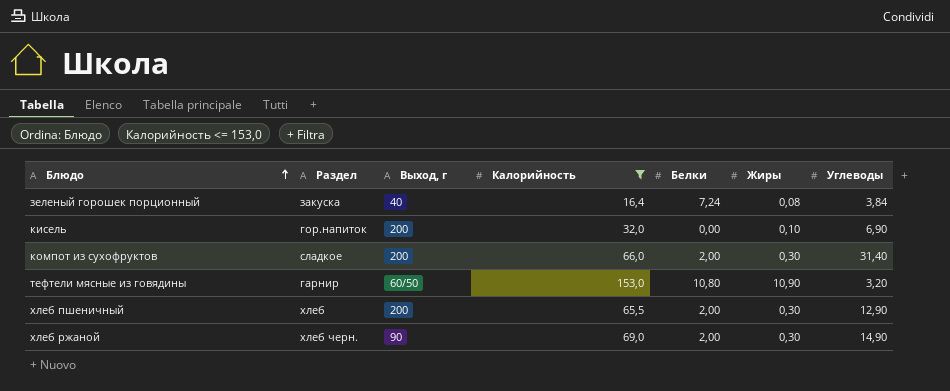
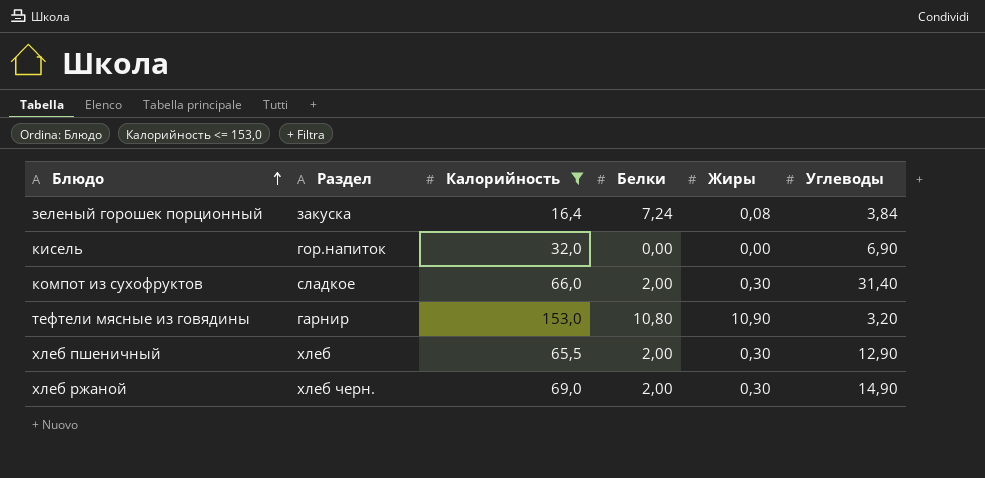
column Выход, г | position: 3 -> none
кисель | Жиры: 0,10 -> 0,00

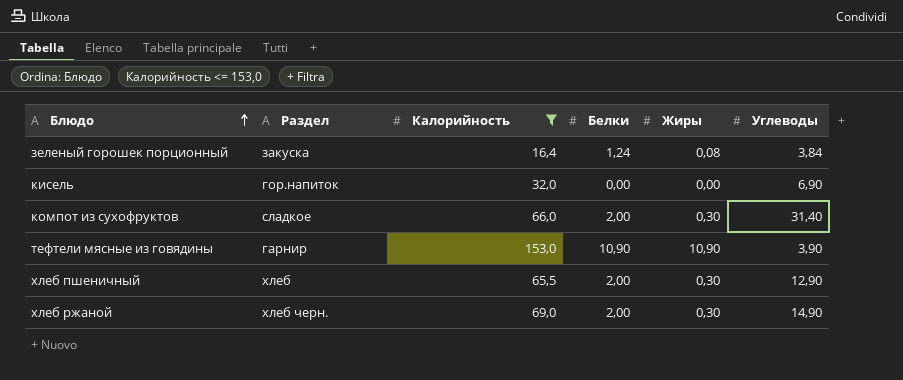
зеленый горошек порционный | Белки: 7,24 -> 1,24
тефтели мясные из говядины | Белки: 10,80 -> 10,90
тефтели мясные из говядины | Углеводы: 3,20 -> 3,90

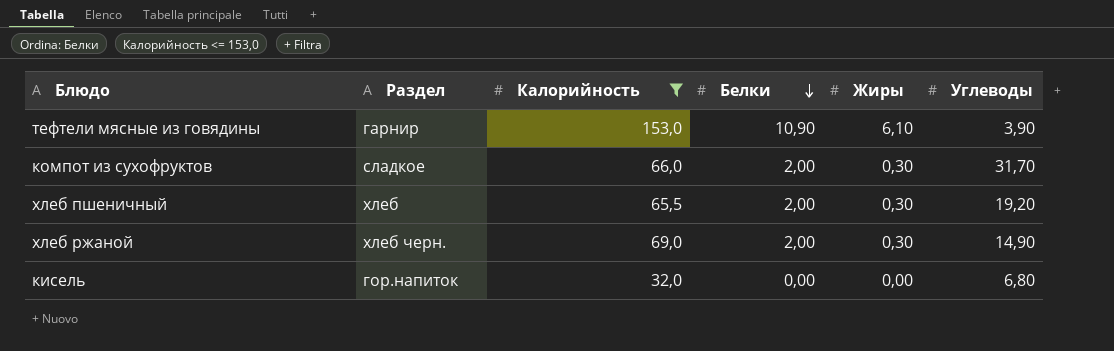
row order: Блюдо ascending -> Белки descending
row зеленый горошек порционный: закуска | 16,4 | 1,24 | 0,08 | 3,84 -> none
тефтели мясные из говядины | Жиры: 10,90 -> 6,10
компот из сухофруктов | Углеводы: 31,40 -> 31,70
хлеб пшеничный | Углеводы: 12,90 -> 19,20
кисель | Углеводы: 6,90 -> 6,80

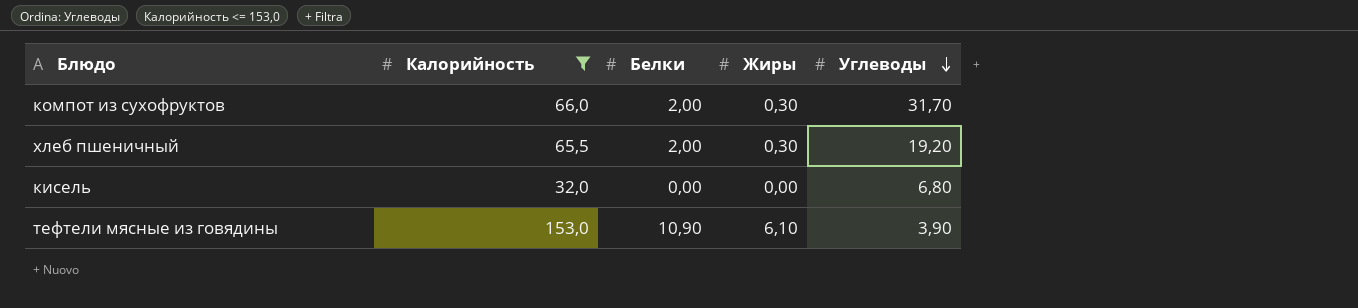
row order: Белки descending -> Углеводы descending
column Раздел | position: 2 -> none
row хлеб ржаной: хлеб черн. | 69,0 | 2,00 | 0,30 | 14,90 -> none

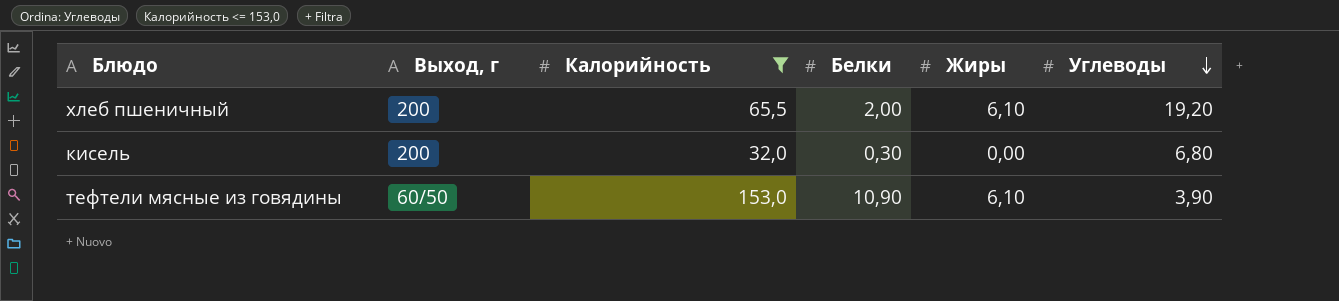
column Выход, г | position: none -> 2
row компот из сухофруктов: 66,0 | 2,00 | 0,30 | 31,70 -> none
хлеб пшеничный | Жиры: 0,30 -> 6,10
кисель | Белки: 0,00 -> 0,30

